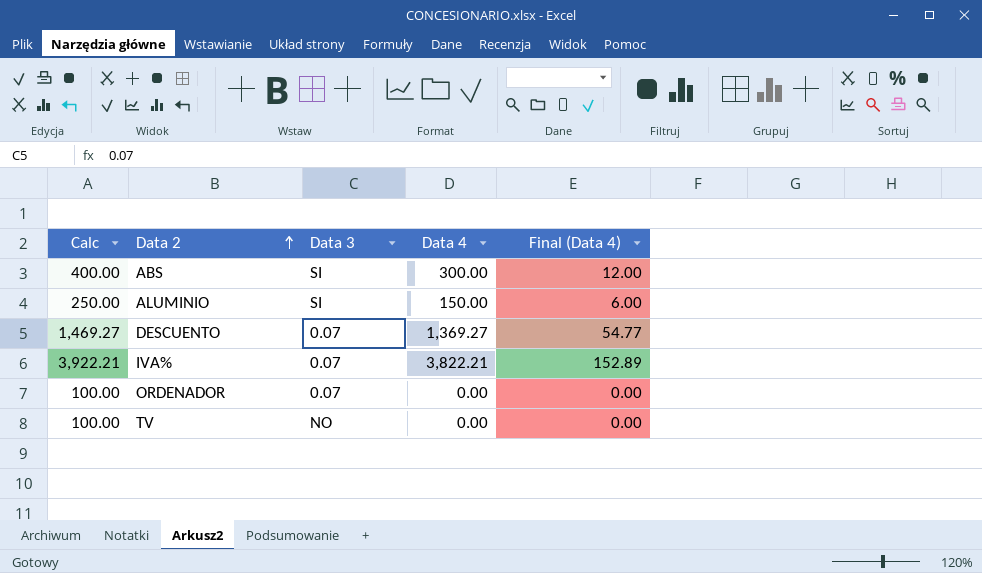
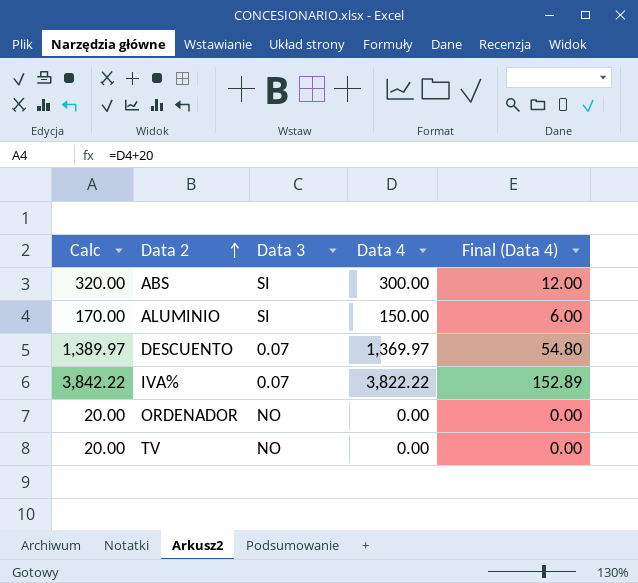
column Calc | formula: [Data 4] + 100 -> [Data 4] + 20
DESCUENTO | Data 4: 1,369.27 -> 1,369.97
DESCUENTO | Final (Data 4): 54.77 -> 54.80
IVA% | Data 4: 3,822.21 -> 3,822.22
ORDENADOR | Data 3: 0.07 -> NO

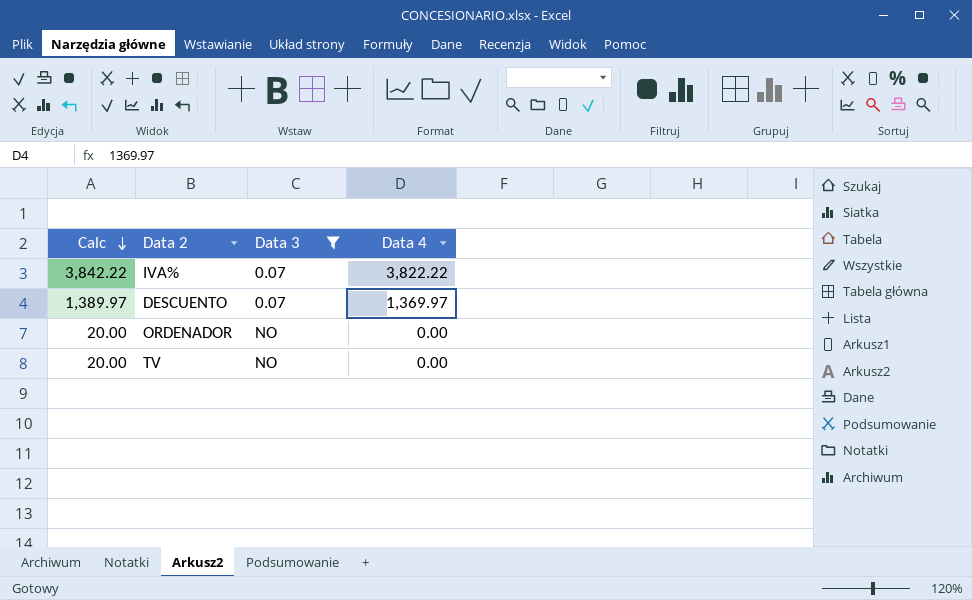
filter: none -> Data 3 != SI
row order: Data 2 ascending -> Calc descending
column Final (Data 4) | formula: [Data 4] * 0.04 -> none

